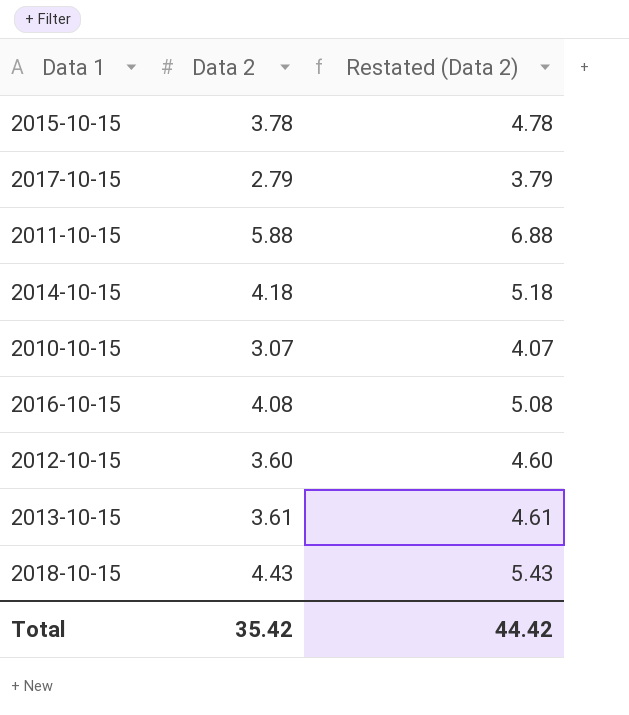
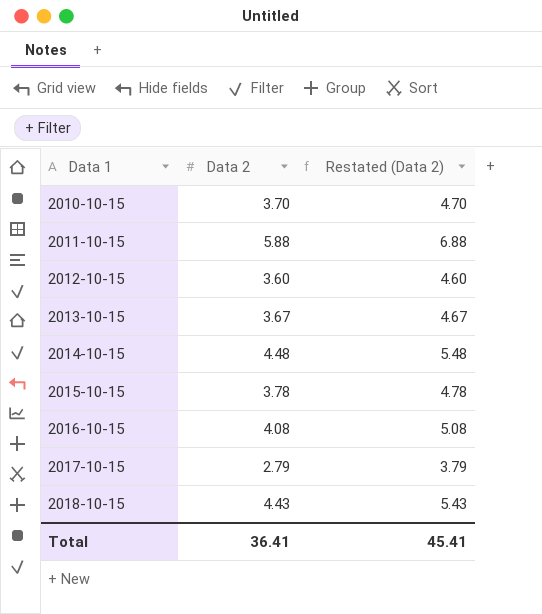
row order: none -> Data 1 ascending
2010-10-15 | Data 2: 3.07 -> 3.70
2010-10-15 | Restated (Data 2): 4.07 -> 4.70
2013-10-15 | Data 2: 3.61 -> 3.67
2013-10-15 | Restated (Data 2): 4.61 -> 4.67
2014-10-15 | Data 2: 4.18 -> 4.48
2014-10-15 | Restated (Data 2): 5.18 -> 5.48
Total | Data 2: 35.42 -> 36.41
Total | Restated (Data 2): 44.42 -> 45.41

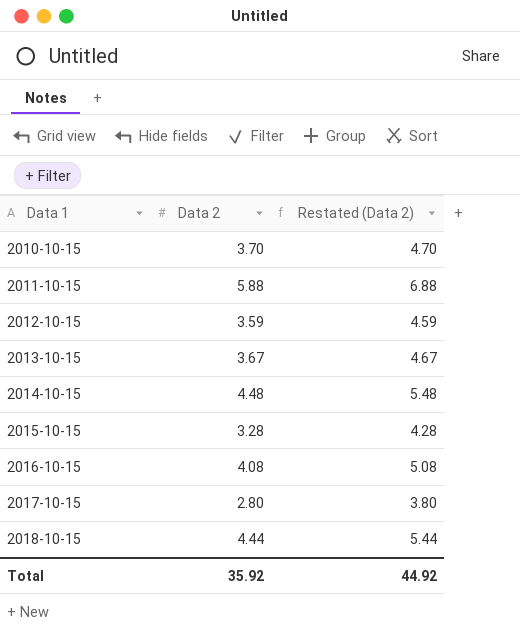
2012-10-15 | Data 2: 3.60 -> 3.59
2012-10-15 | Restated (Data 2): 4.60 -> 4.59
2015-10-15 | Data 2: 3.78 -> 3.28
2015-10-15 | Restated (Data 2): 4.78 -> 4.28
2017-10-15 | Data 2: 2.79 -> 2.80
2017-10-15 | Restated (Data 2): 3.79 -> 3.80
2018-10-15 | Data 2: 4.43 -> 4.44
2018-10-15 | Restated (Data 2): 5.43 -> 5.44
Total | Data 2: 36.41 -> 35.92
Total | Restated (Data 2): 45.41 -> 44.92

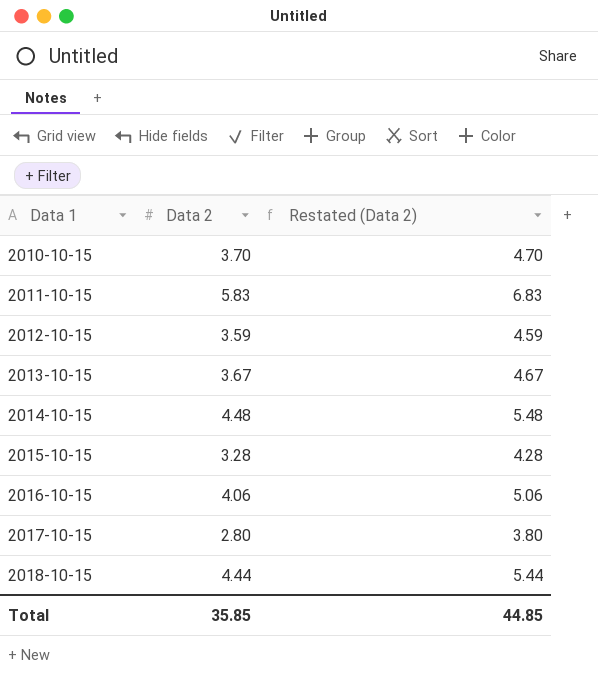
2011-10-15 | Data 2: 5.88 -> 5.83
2011-10-15 | Restated (Data 2): 6.88 -> 6.83
2016-10-15 | Data 2: 4.08 -> 4.06
2016-10-15 | Restated (Data 2): 5.08 -> 5.06
Total | Data 2: 35.92 -> 35.85
Total | Restated (Data 2): 44.92 -> 44.85

